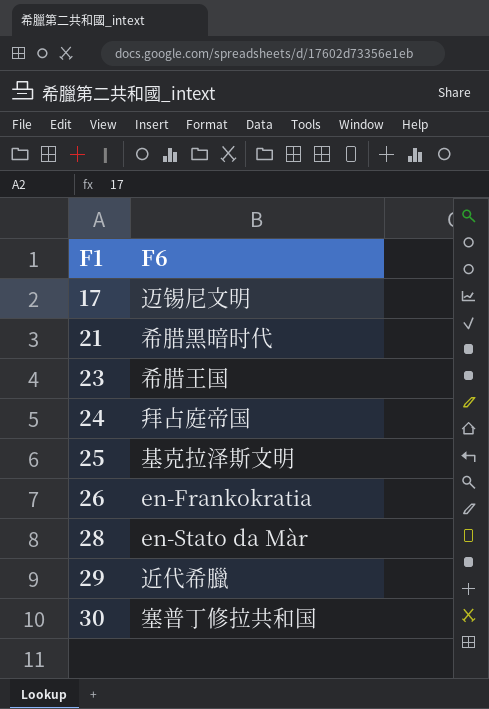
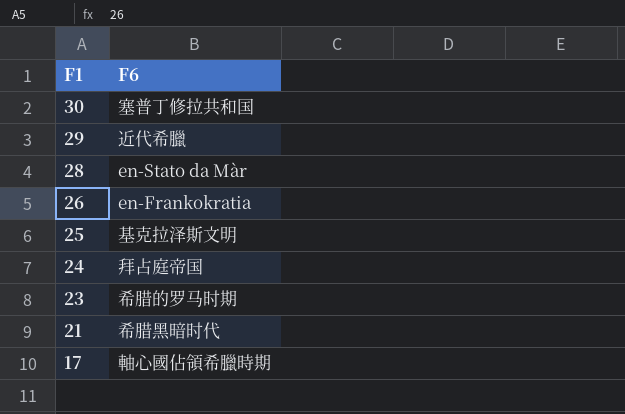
row order: F1 ascending -> F1 descending
23 | F6: 希腊王国 -> 希腊的罗马时期
17 | F6: 迈锡尼文明 -> 軸心國佔領希臘時期

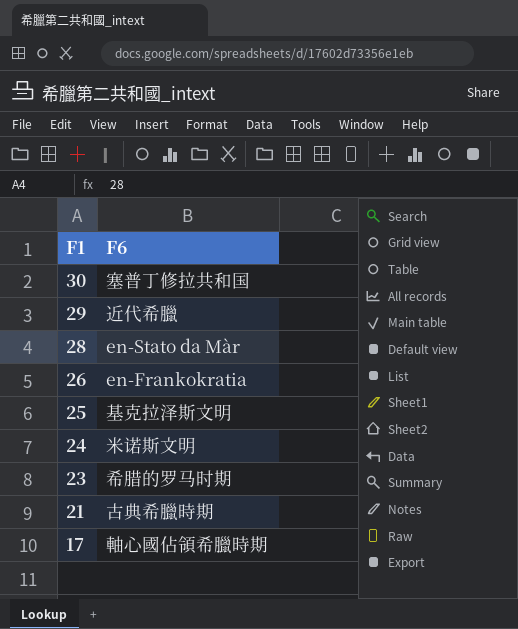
24 | F6: 拜占庭帝国 -> 米诺斯文明
21 | F6: 希腊黑暗时代 -> 古典希臘時期

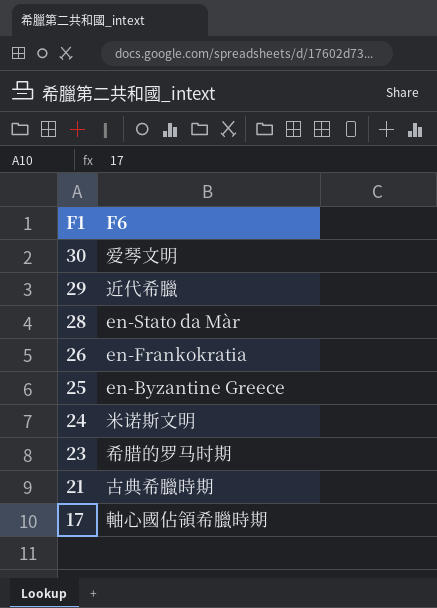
30 | F6: 塞普丁修拉共和国 -> 爱琴文明
25 | F6: 基克拉泽斯文明 -> en-Byzantine Greece

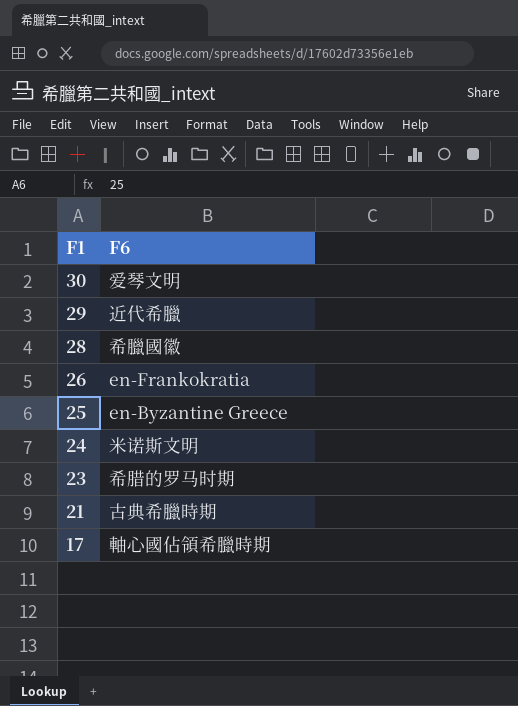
28 | F6: en-Stato da Màr -> 希臘國徽

